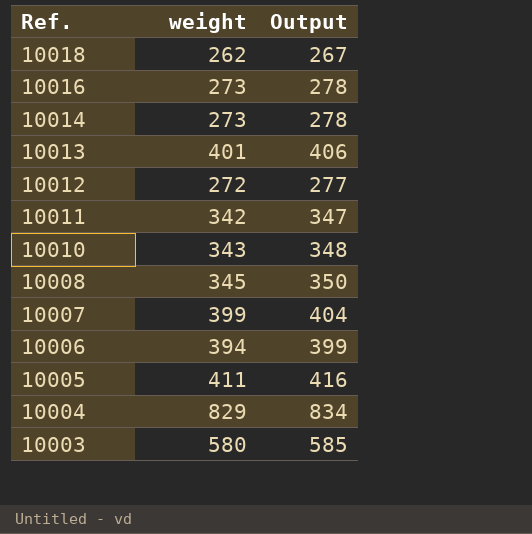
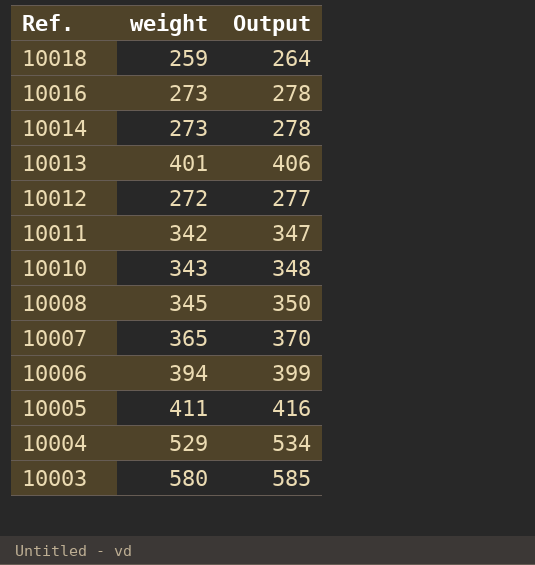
10018 | weight: 262 -> 259
10018 | Output: 267 -> 264
10007 | weight: 399 -> 365
10007 | Output: 404 -> 370
10004 | weight: 829 -> 529
10004 | Output: 834 -> 534

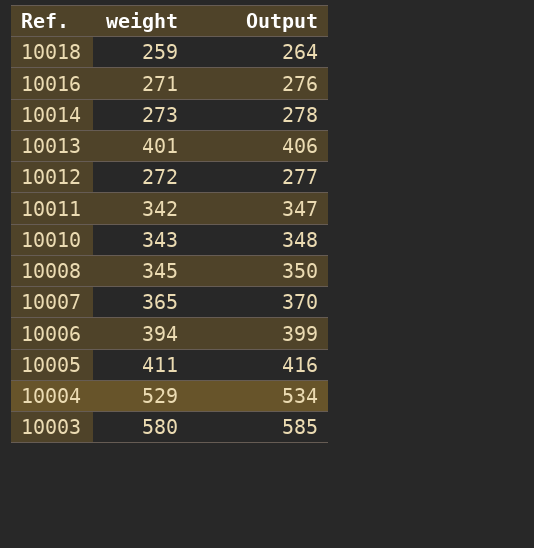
10016 | weight: 273 -> 271
10016 | Output: 278 -> 276

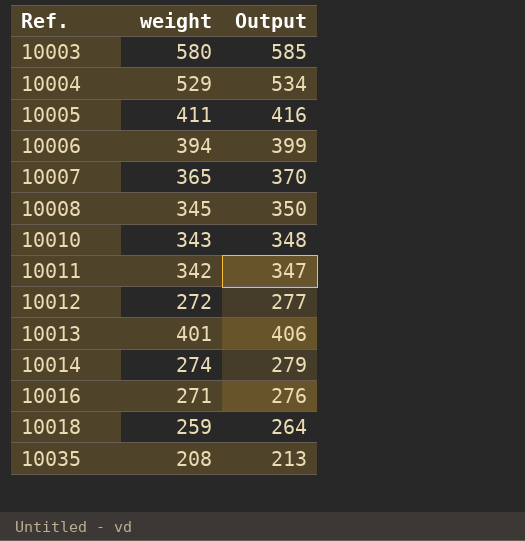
row order: Ref. descending -> Ref. ascending
10014 | weight: 273 -> 274
10014 | Output: 278 -> 279
row 10035: none -> 208 | 213

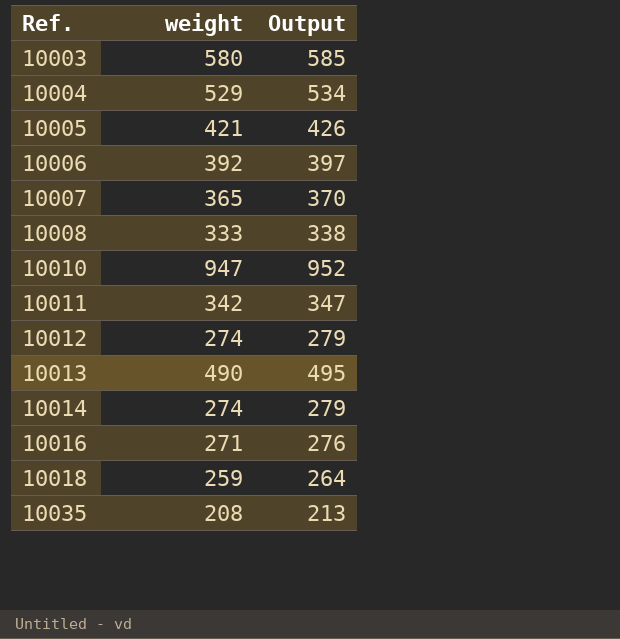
10005 | weight: 411 -> 421
10005 | Output: 416 -> 426
10006 | weight: 394 -> 392
10006 | Output: 399 -> 397
10008 | weight: 345 -> 333
10008 | Output: 350 -> 338
10010 | weight: 343 -> 947
10010 | Output: 348 -> 952
10012 | weight: 272 -> 274
10012 | Output: 277 -> 279
10013 | weight: 401 -> 490
10013 | Output: 406 -> 495

